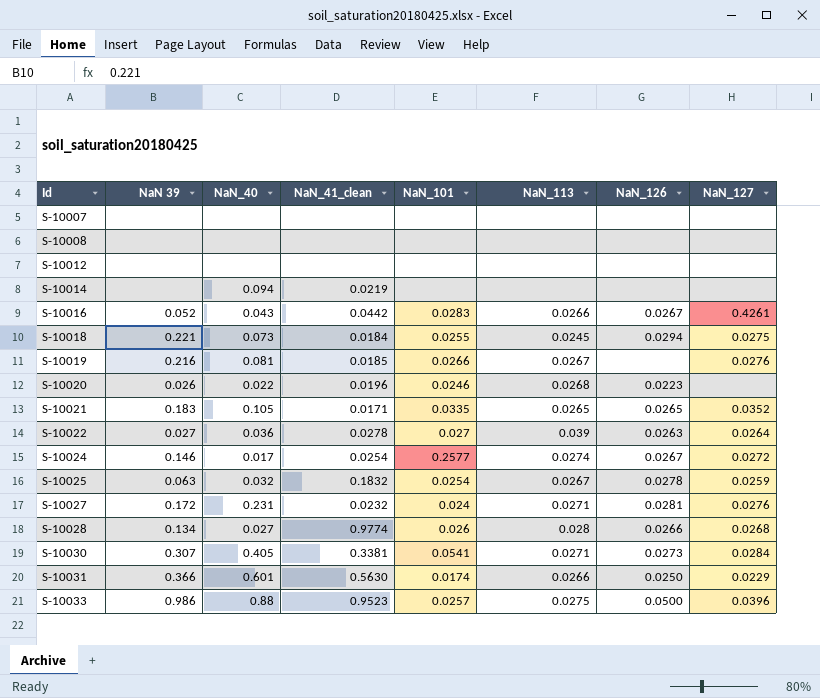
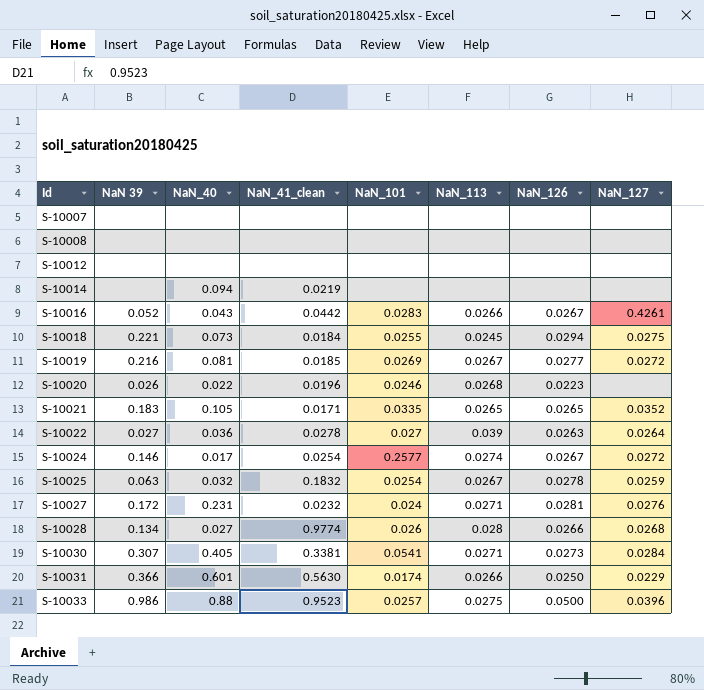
S-10019 | NaN_101: 0.0266 -> 0.0269
S-10019 | NaN_126: none -> 0.0277
S-10019 | NaN_127: 0.0276 -> 0.0272

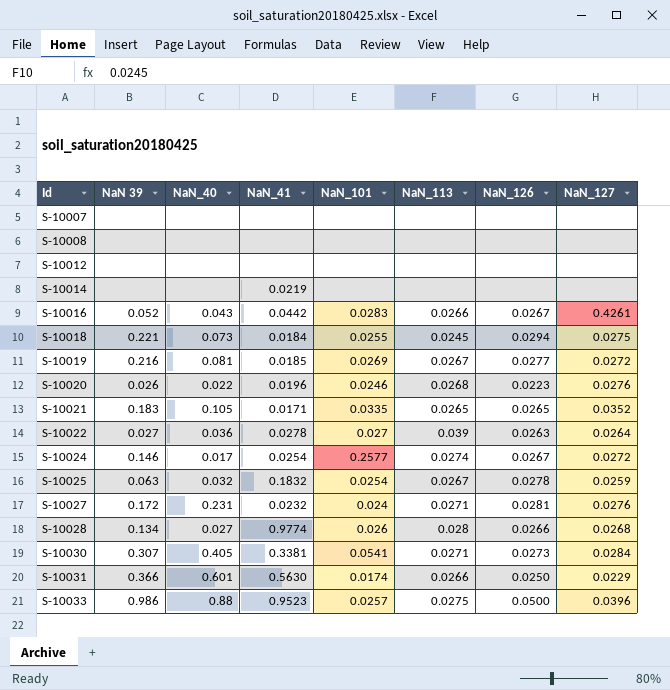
column name: NaN_41_clean -> NaN_41
S-10014 | NaN_40: 0.094 -> none
S-10020 | NaN_127: none -> 0.0276

